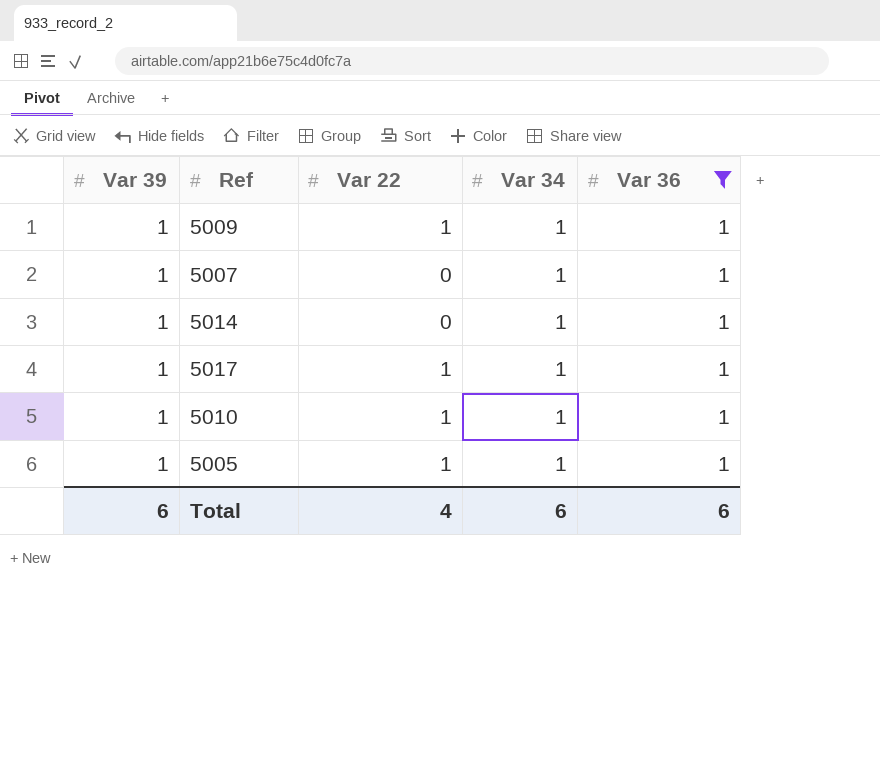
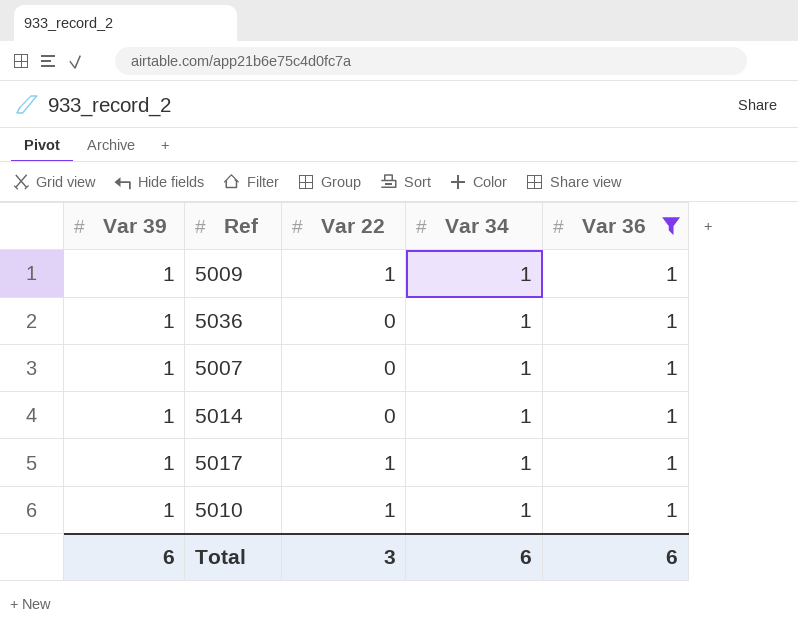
row 5005: 1 | 1 | 1 | 1 -> none
row 5036: none -> 1 | 0 | 1 | 1
Total | Var 22: 4 -> 3

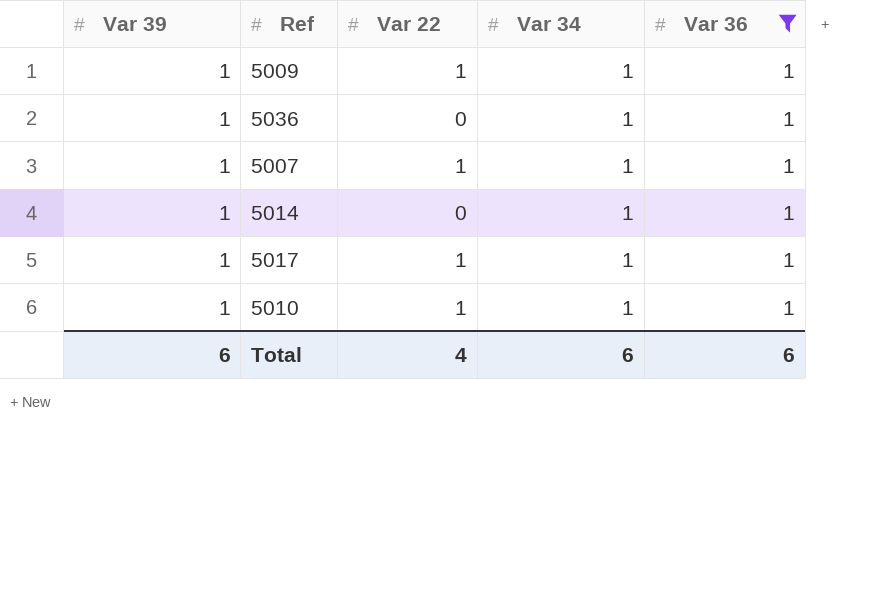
5007 | Var 22: 0 -> 1
Total | Var 22: 3 -> 4

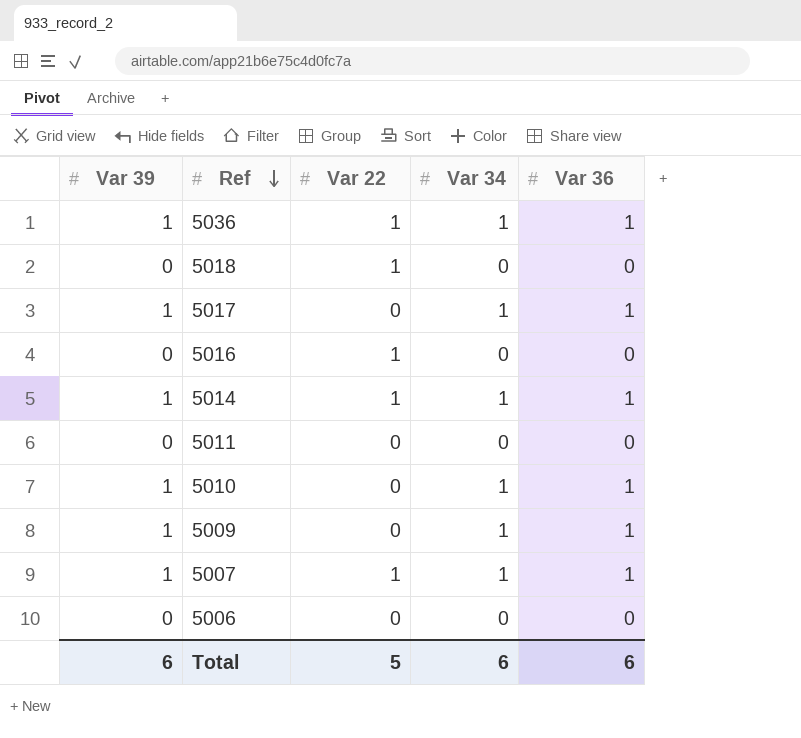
filter: Var 36 = 1 -> none
row order: none -> Ref descending
5036 | Var 22: 0 -> 1
5017 | Var 22: 1 -> 0
5014 | Var 22: 0 -> 1
5010 | Var 22: 1 -> 0
5009 | Var 22: 1 -> 0
Total | Var 22: 4 -> 5

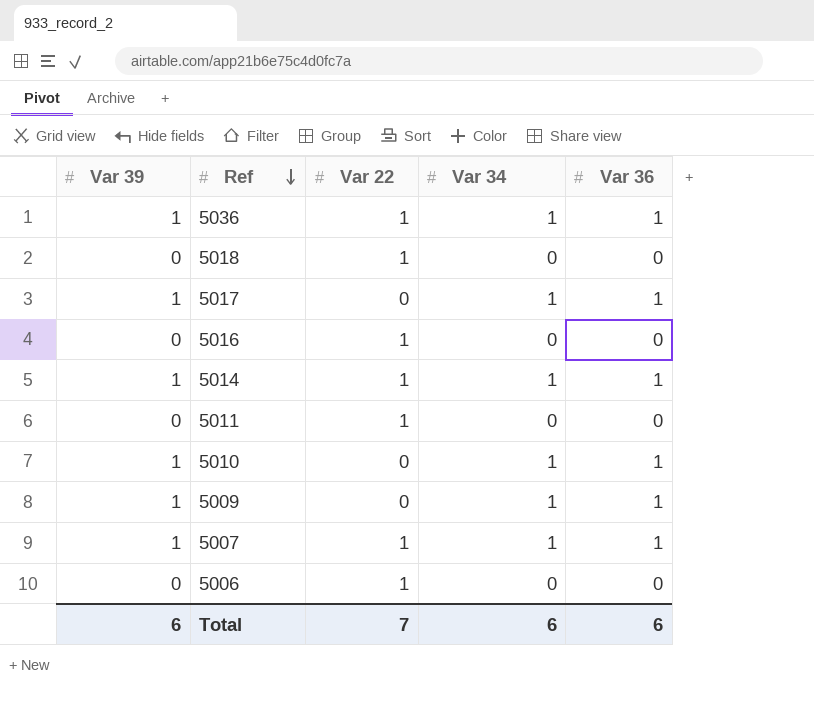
5011 | Var 22: 0 -> 1
5006 | Var 22: 0 -> 1
Total | Var 22: 5 -> 7

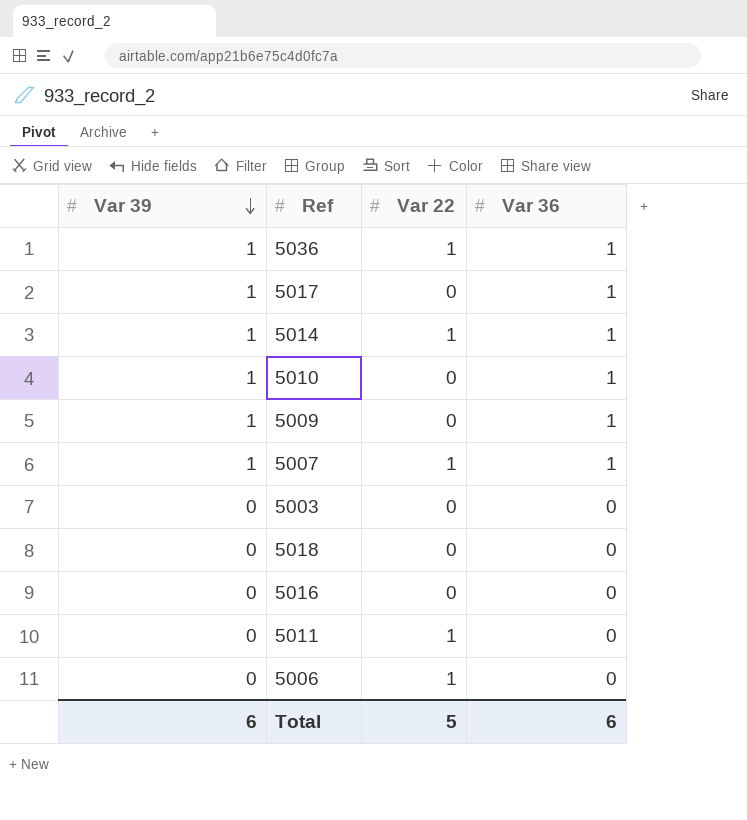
row order: Ref descending -> Var 39 descending
column Var 34 | position: 4 -> none
row 5003: none -> 0 | 0 | 0
5018 | Var 22: 1 -> 0
5016 | Var 22: 1 -> 0
Total | Var 22: 7 -> 5

